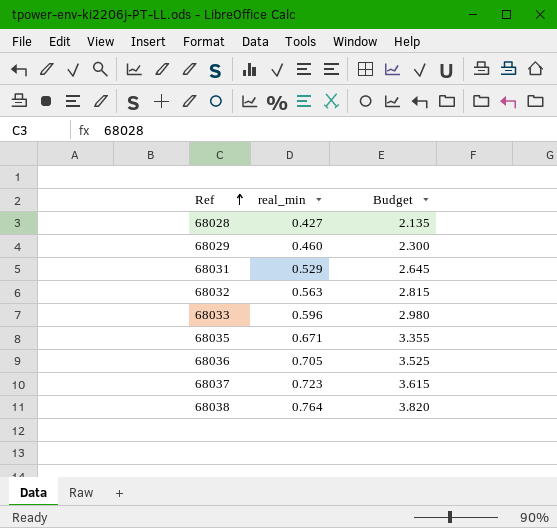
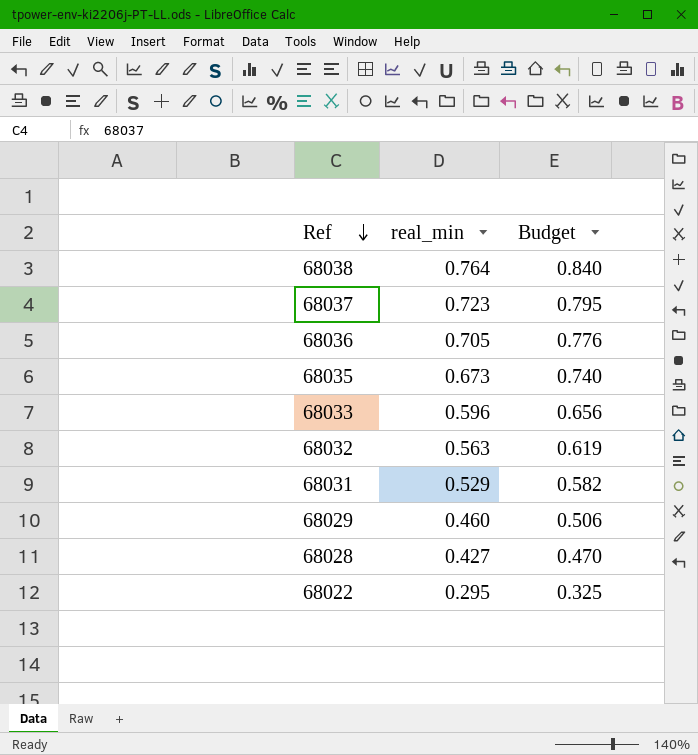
row order: Ref ascending -> Ref descending
column Budget | formula: [real_min] * 5 -> [real_min] * 1.1
68035 | real_min: 0.671 -> 0.673
row 68022: none -> 0.295 | 0.325

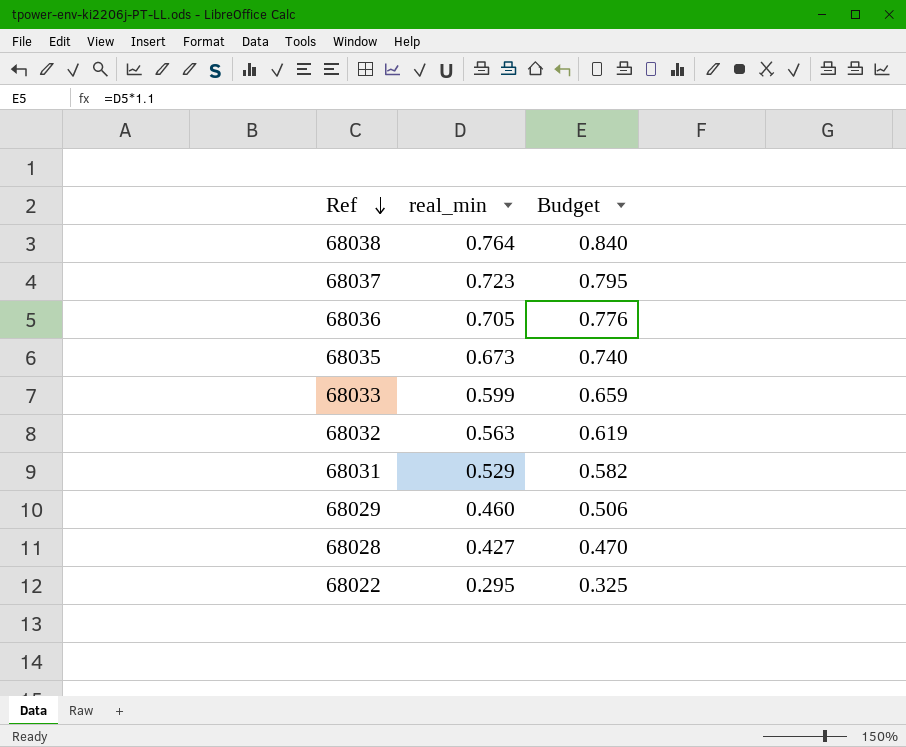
68033 | real_min: 0.596 -> 0.599
68033 | Budget: 0.656 -> 0.659

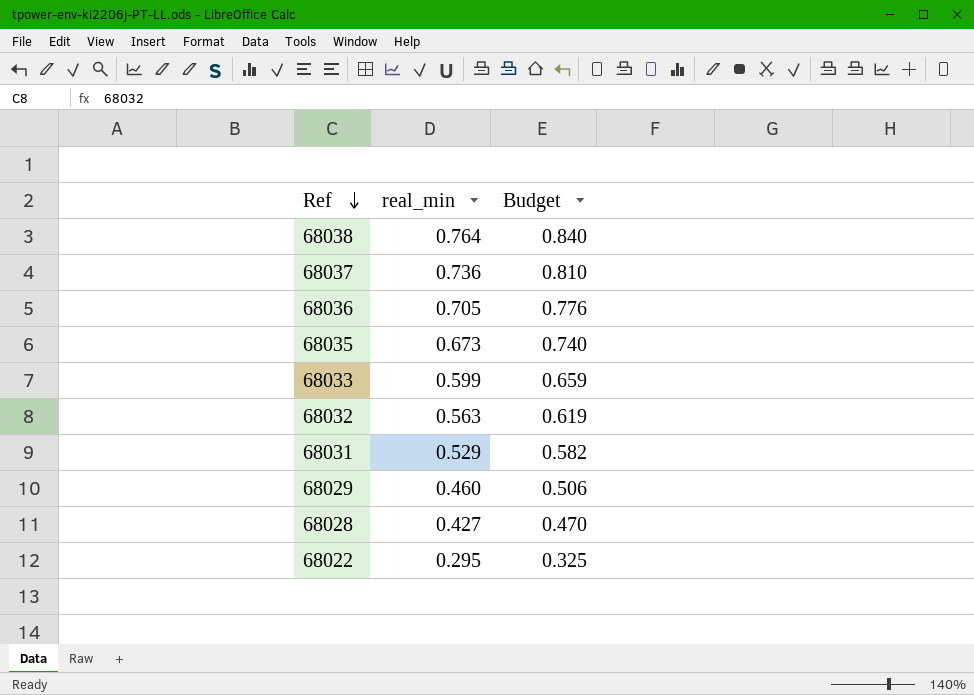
68037 | real_min: 0.723 -> 0.736
68037 | Budget: 0.795 -> 0.810

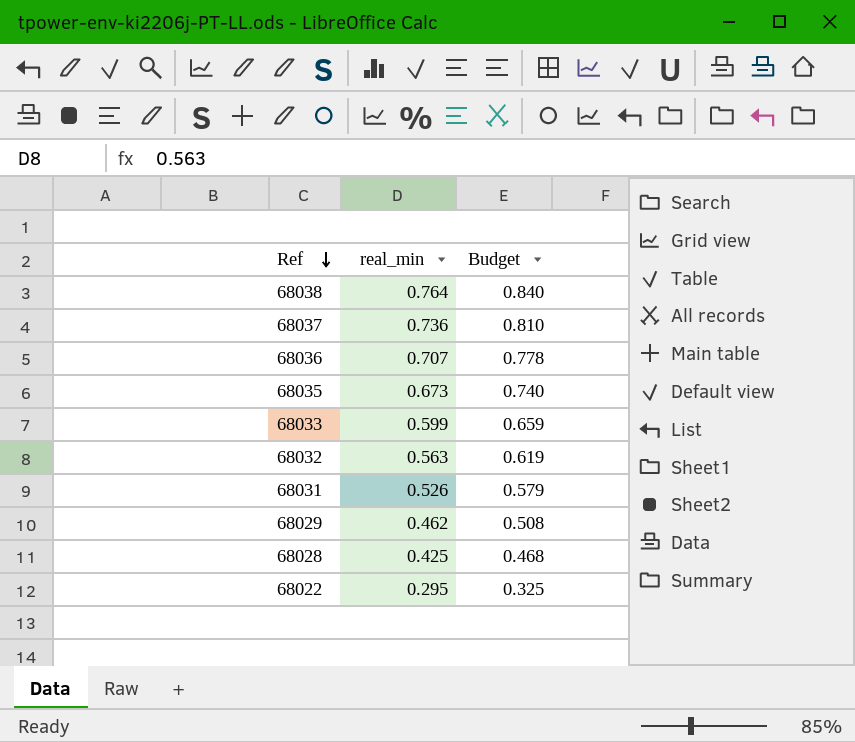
68036 | real_min: 0.705 -> 0.707
68036 | Budget: 0.776 -> 0.778
68031 | real_min: 0.529 -> 0.526
68031 | Budget: 0.582 -> 0.579
68029 | real_min: 0.460 -> 0.462
68029 | Budget: 0.506 -> 0.508
68028 | real_min: 0.427 -> 0.425
68028 | Budget: 0.470 -> 0.468

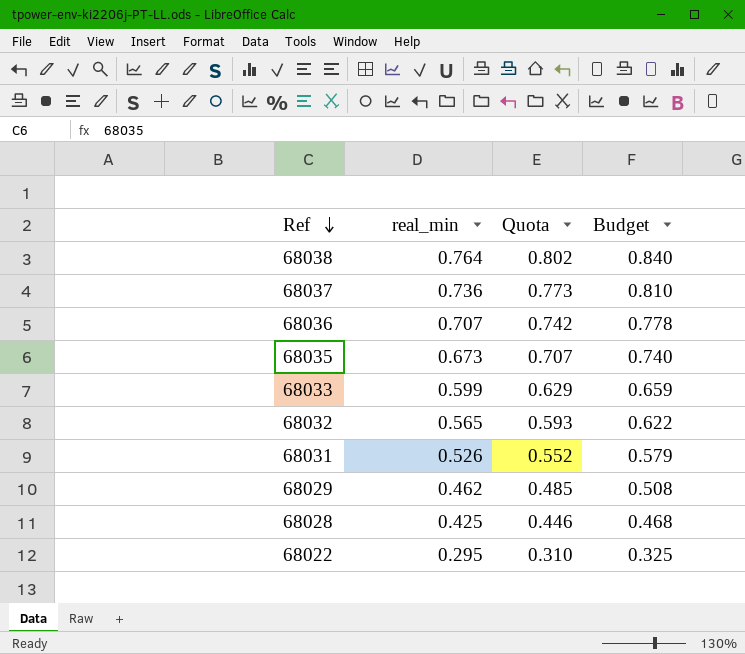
column Quota | formula: none -> [real_min] * 1.05
68032 | real_min: 0.563 -> 0.565
68032 | Budget: 0.619 -> 0.622

